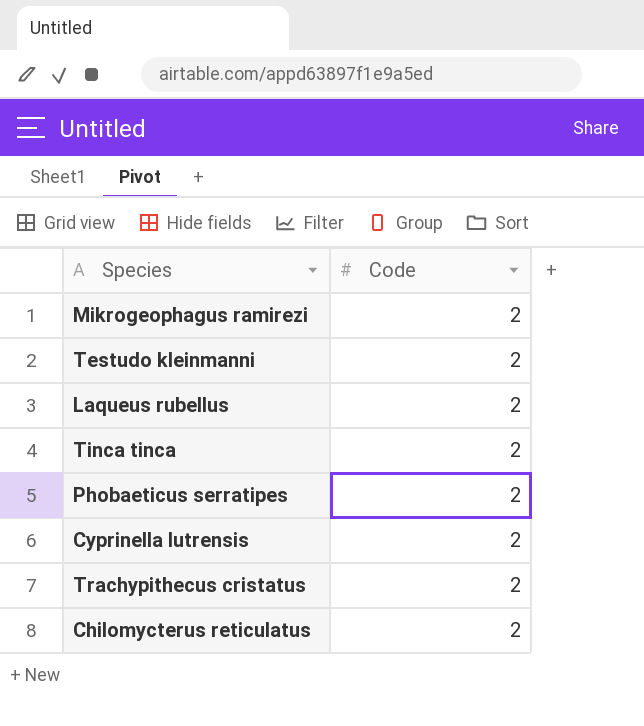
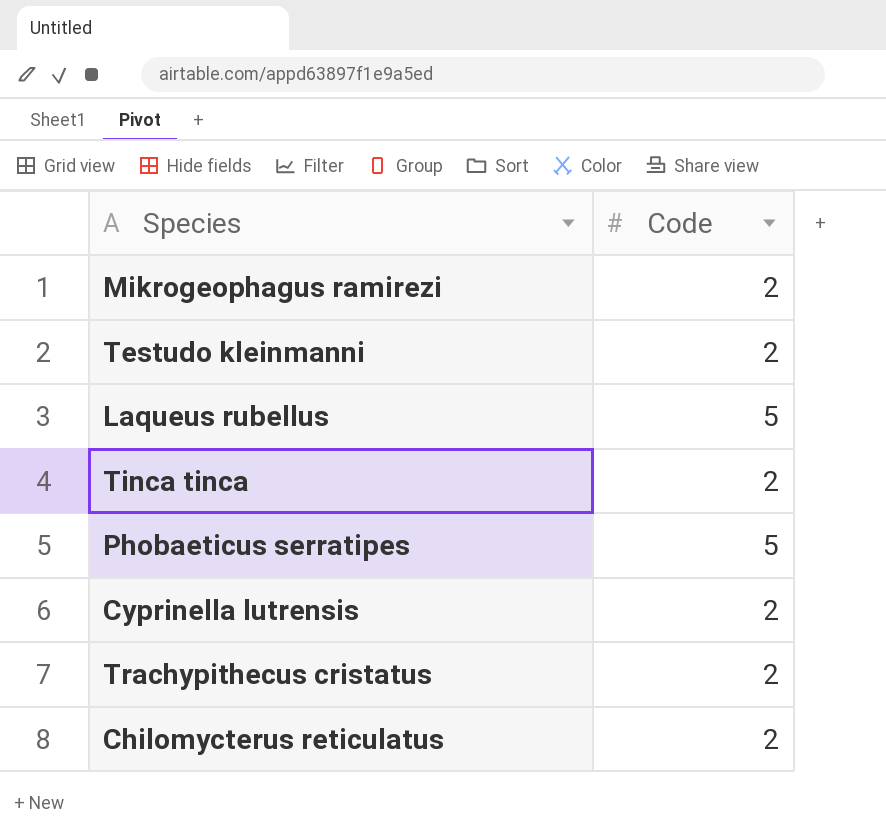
Laqueus rubellus | Code: 2 -> 5
Phobaeticus serratipes | Code: 2 -> 5

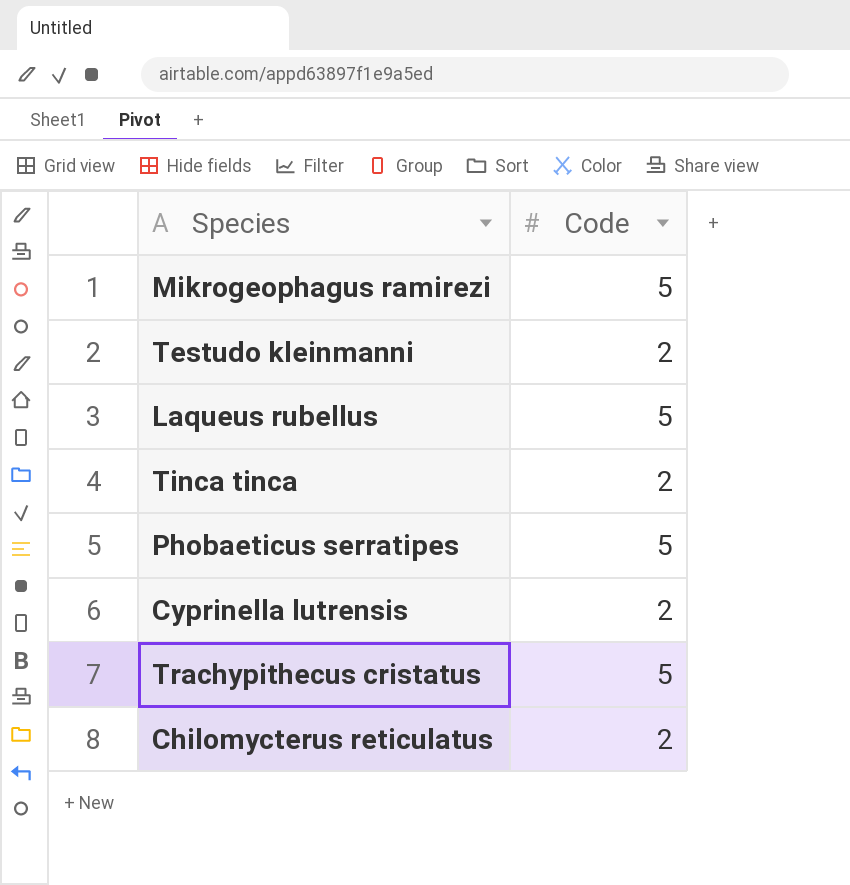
Mikrogeophagus ramirezi | Code: 2 -> 5
Trachypithecus cristatus | Code: 2 -> 5

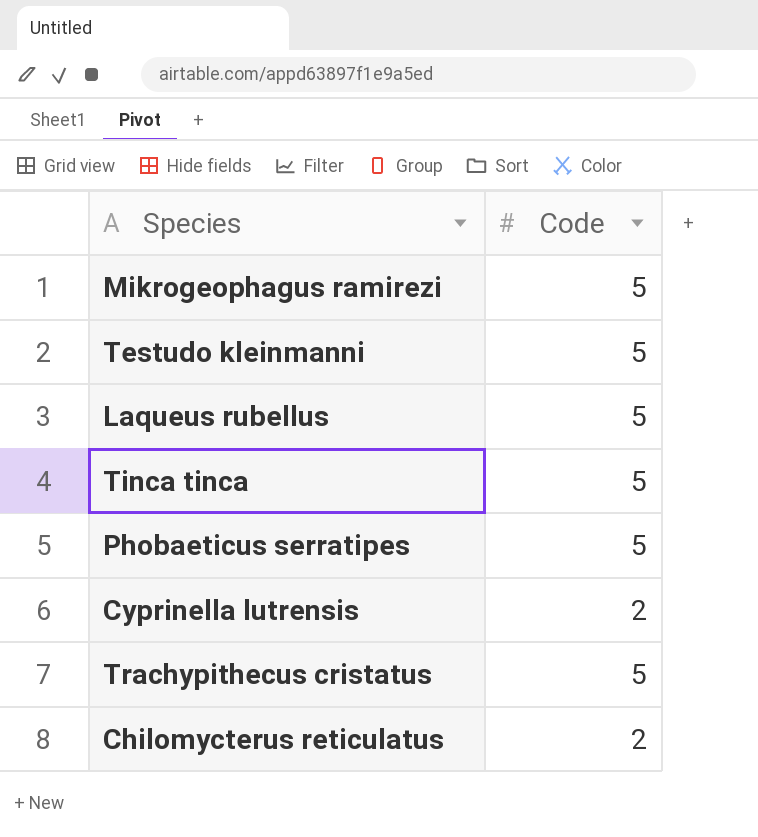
Testudo kleinmanni | Code: 2 -> 5
Tinca tinca | Code: 2 -> 5

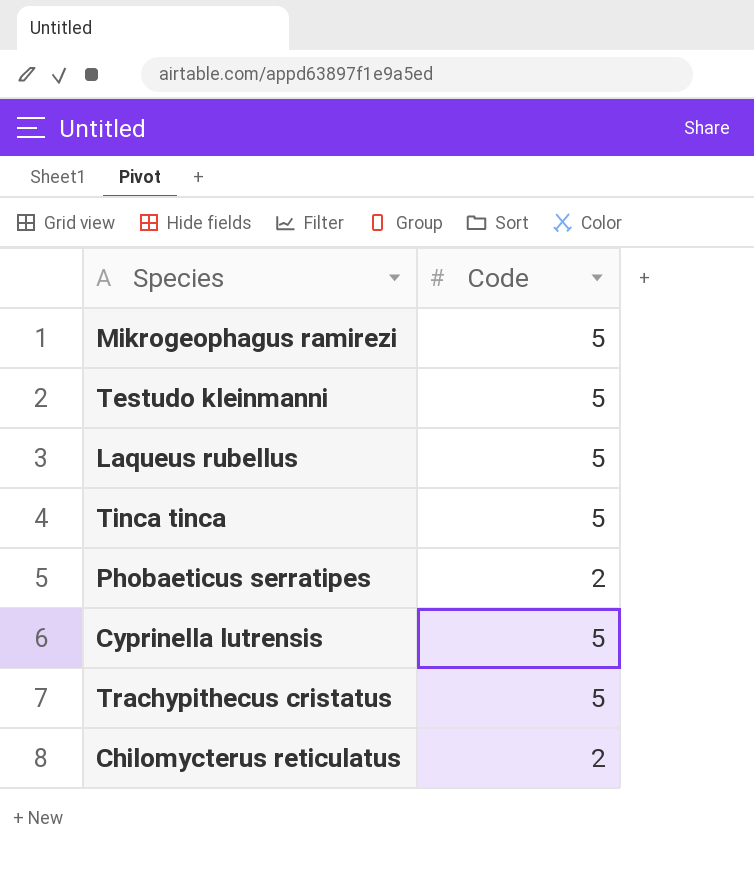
Phobaeticus serratipes | Code: 5 -> 2
Cyprinella lutrensis | Code: 2 -> 5

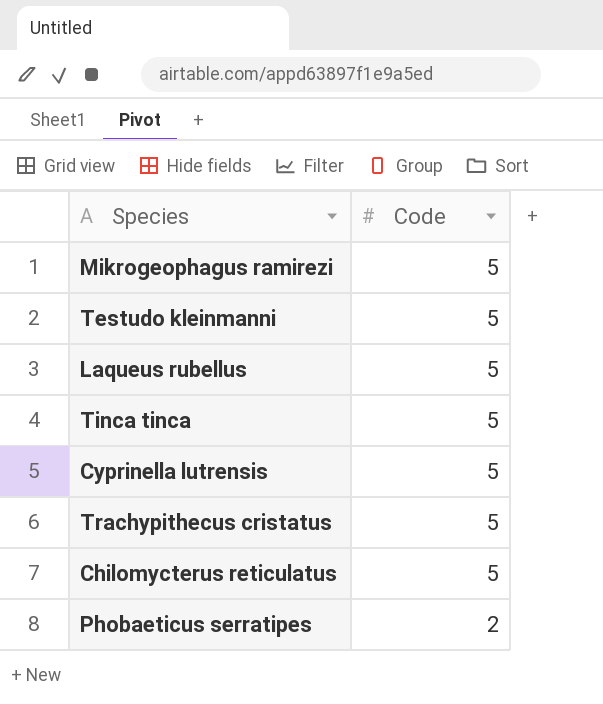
row order: none -> Code descending
Chilomycterus reticulatus | Code: 2 -> 5

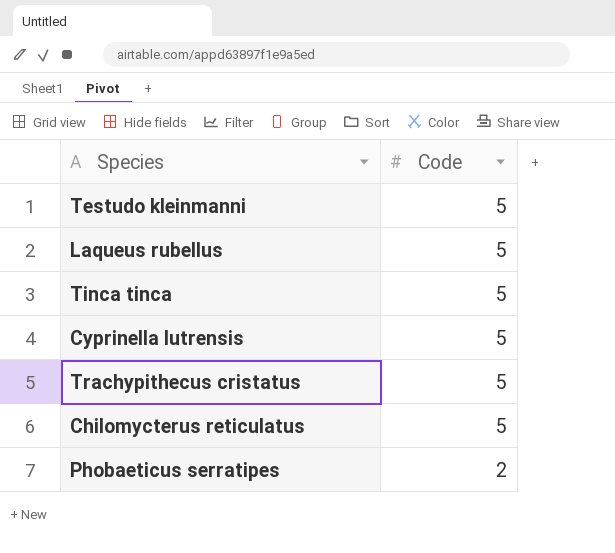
row Mikrogeophagus ramirezi: 5 -> none

